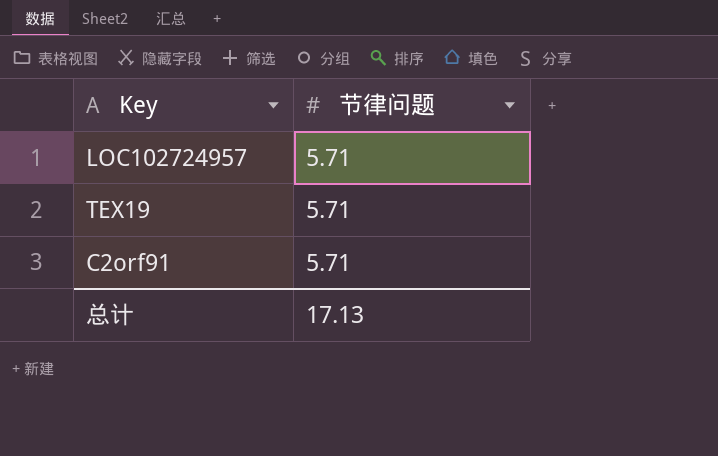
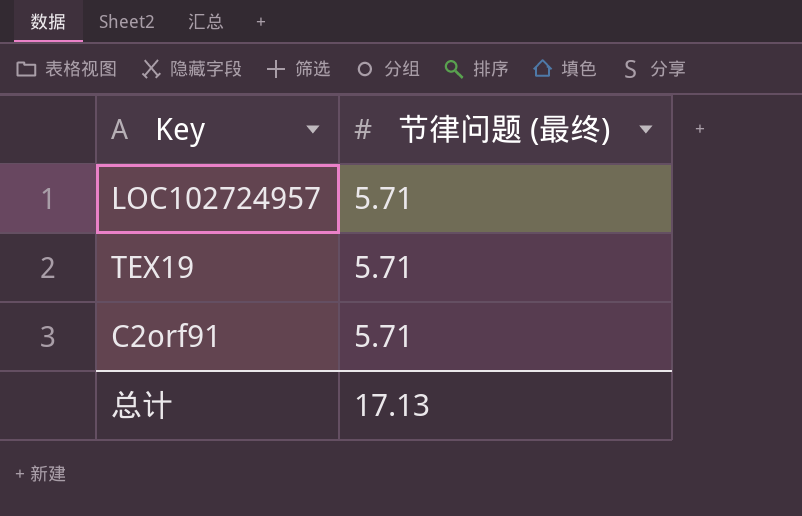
column name: 节律问题 -> 节律问题 (最终)

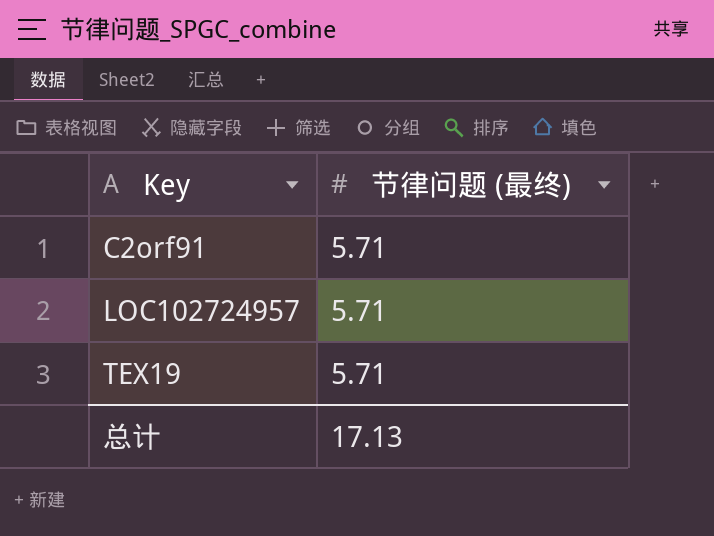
row order: none -> Key ascending

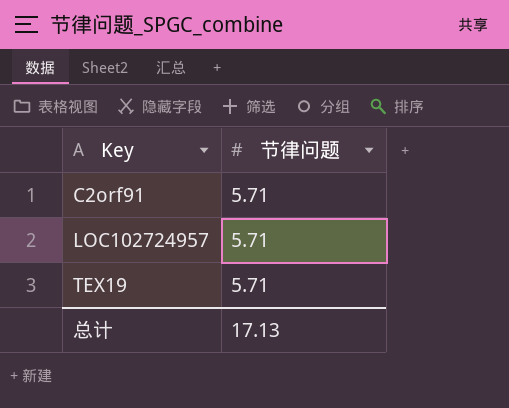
column name: 节律问题 (最终) -> 节律问题

